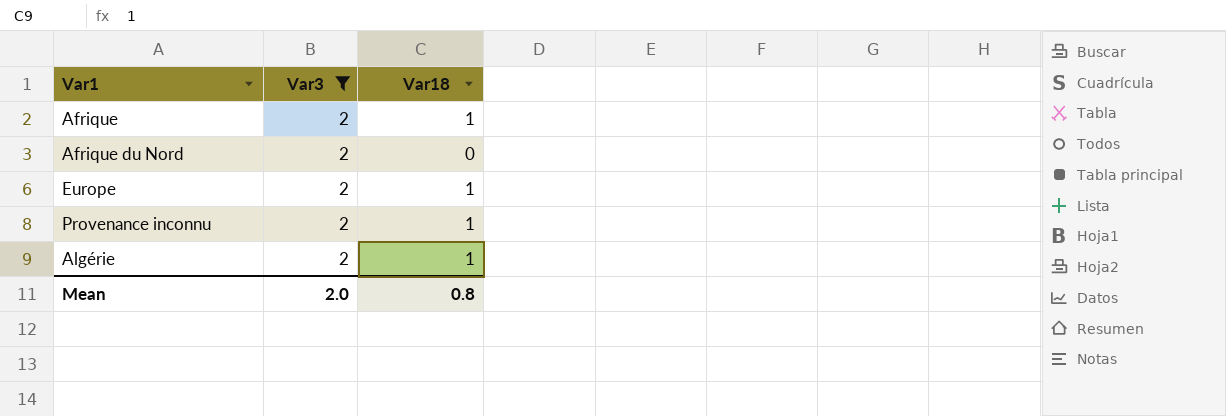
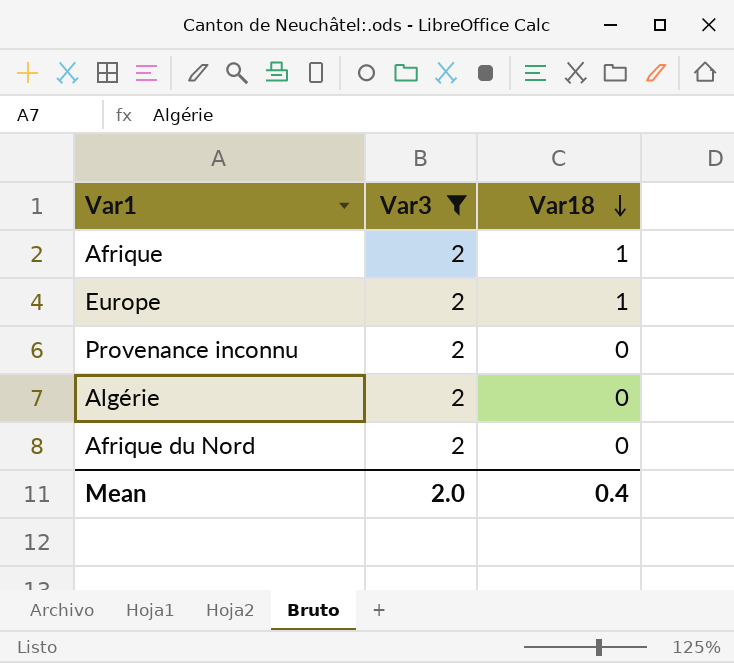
row order: none -> Var18 descending
Provenance inconnu | Var18: 1 -> 0
Algérie | Var18: 1 -> 0
Mean | Var18: 0.8 -> 0.4

